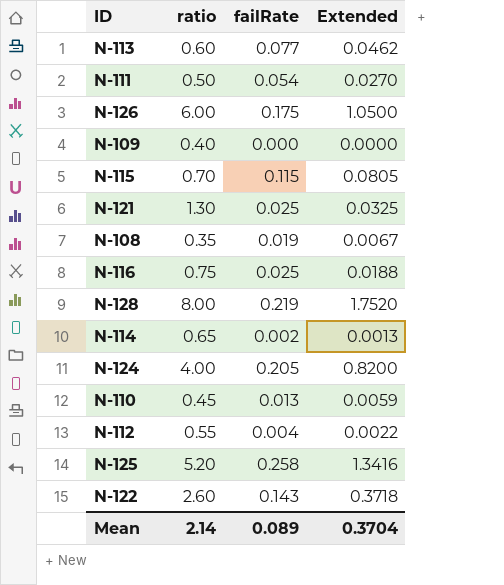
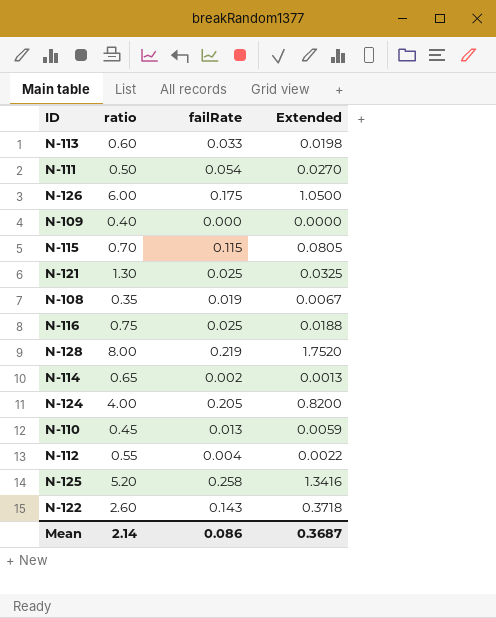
N-113 | failRate: 0.077 -> 0.033
N-113 | Extended: 0.0462 -> 0.0198
Mean | failRate: 0.089 -> 0.086
Mean | Extended: 0.3704 -> 0.3687

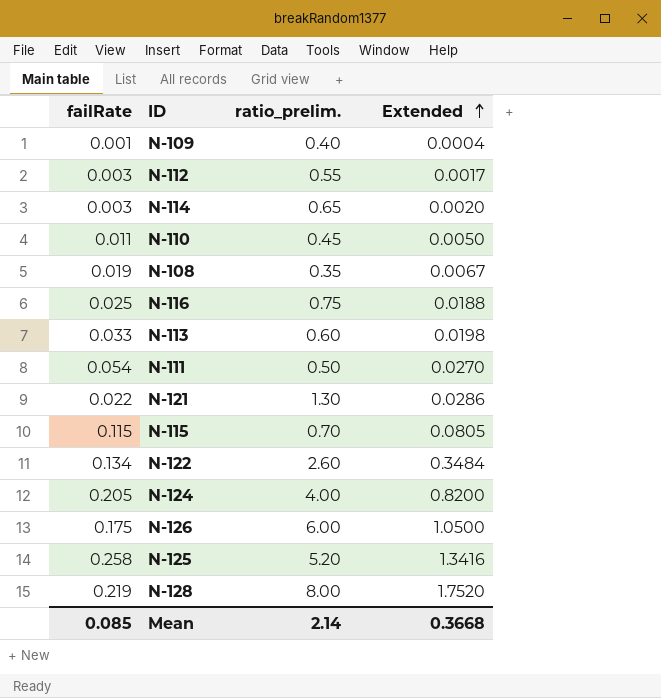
row order: none -> Extended ascending
column failRate | position: 3 -> 1
column name: ratio -> ratio_prelim.
N-109 | failRate: 0.000 -> 0.001
N-109 | Extended: 0.0000 -> 0.0004
N-112 | failRate: 0.004 -> 0.003
N-112 | Extended: 0.0022 -> 0.0017
N-114 | failRate: 0.002 -> 0.003
N-114 | Extended: 0.0013 -> 0.0020
N-110 | failRate: 0.013 -> 0.011
N-110 | Extended: 0.0059 -> 0.0050
N-121 | failRate: 0.025 -> 0.022
N-121 | Extended: 0.0325 -> 0.0286
N-122 | failRate: 0.143 -> 0.134
N-122 | Extended: 0.3718 -> 0.3484
Mean | failRate: 0.086 -> 0.085
Mean | Extended: 0.3687 -> 0.3668

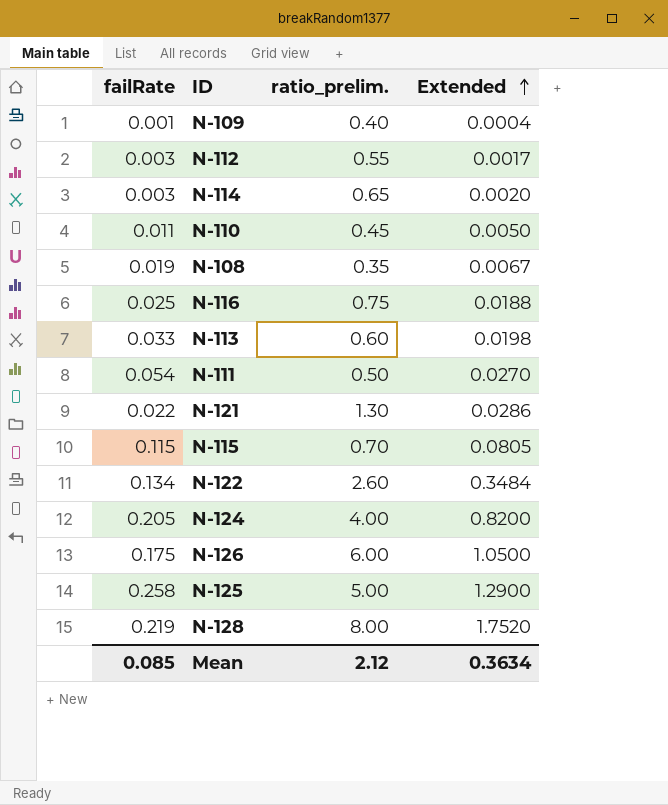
N-125 | ratio_prelim.: 5.20 -> 5.00
N-125 | Extended: 1.3416 -> 1.2900
Mean | ratio_prelim.: 2.14 -> 2.12
Mean | Extended: 0.3668 -> 0.3634

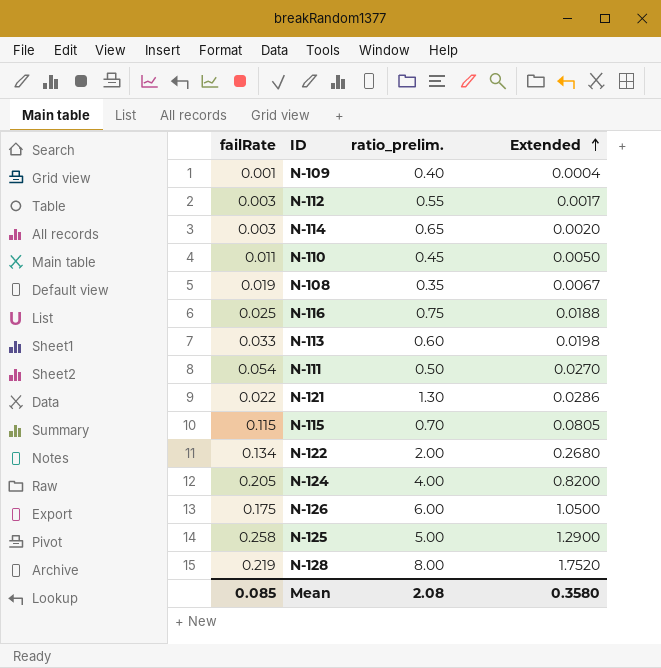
N-122 | ratio_prelim.: 2.60 -> 2.00
N-122 | Extended: 0.3484 -> 0.2680
Mean | ratio_prelim.: 2.12 -> 2.08
Mean | Extended: 0.3634 -> 0.3580

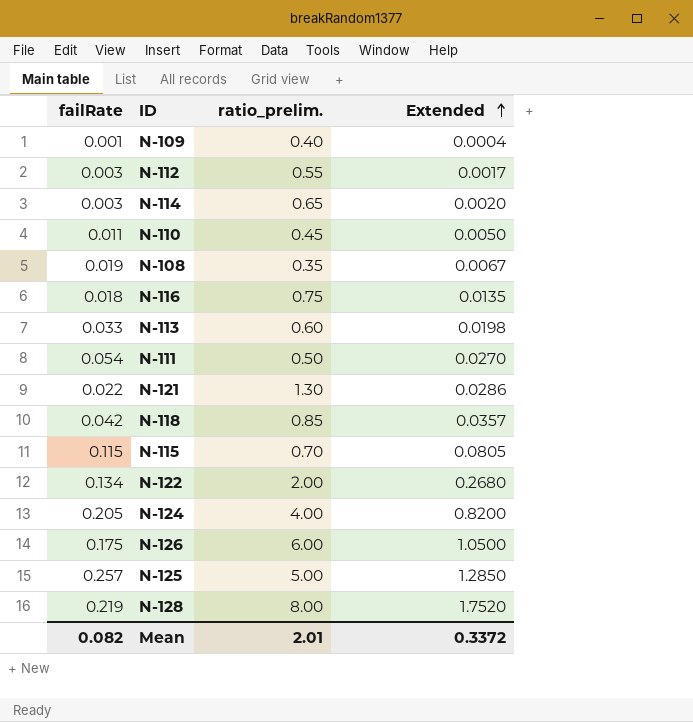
N-116 | failRate: 0.025 -> 0.018
N-116 | Extended: 0.0188 -> 0.0135
row N-118: none -> 0.042 | 0.85 | 0.0357
N-125 | failRate: 0.258 -> 0.257
N-125 | Extended: 1.2900 -> 1.2850
Mean | failRate: 0.085 -> 0.082
Mean | ratio_prelim.: 2.08 -> 2.01
Mean | Extended: 0.3580 -> 0.3372

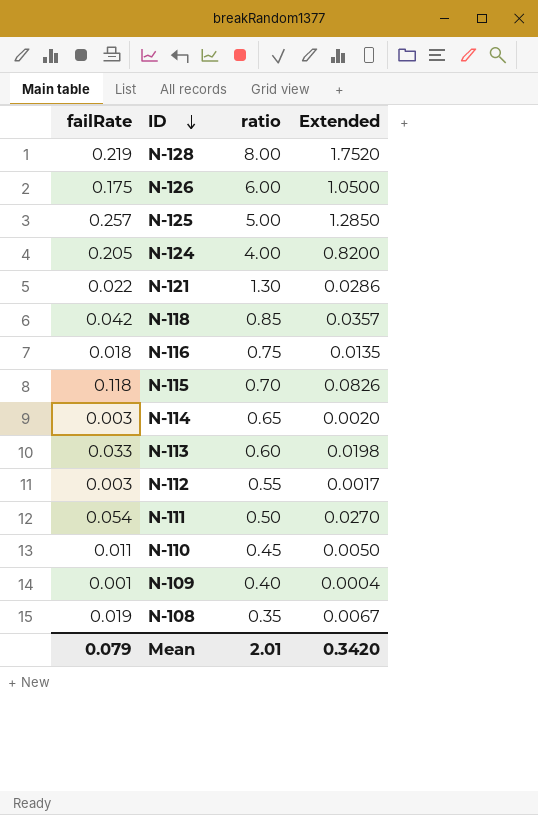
row order: Extended ascending -> ID descending
column name: ratio_prelim. -> ratio
row N-122: 0.134 | 2.00 | 0.2680 -> none
N-115 | failRate: 0.115 -> 0.118
N-115 | Extended: 0.0805 -> 0.0826
Mean | failRate: 0.082 -> 0.079
Mean | Extended: 0.3372 -> 0.3420

